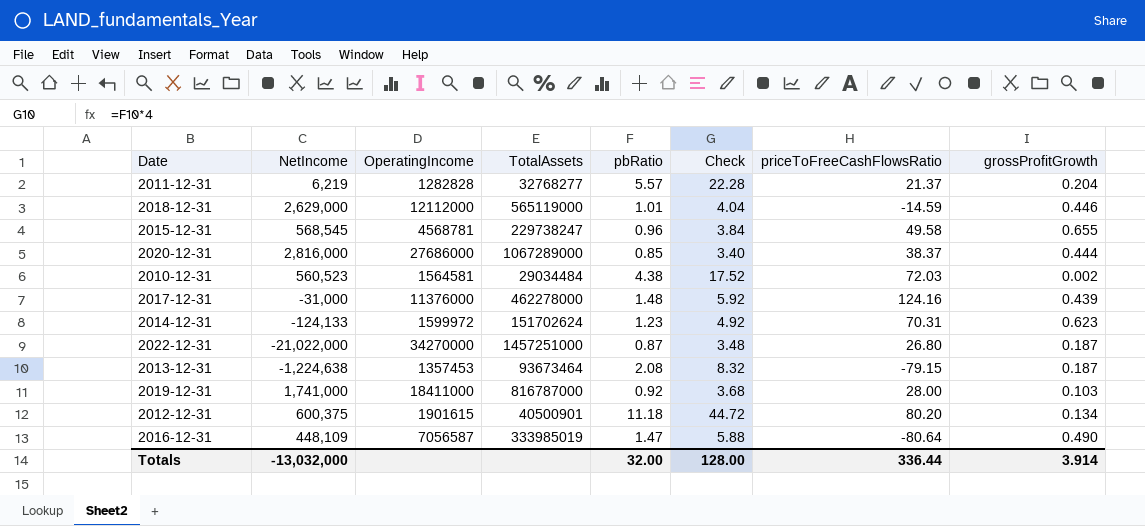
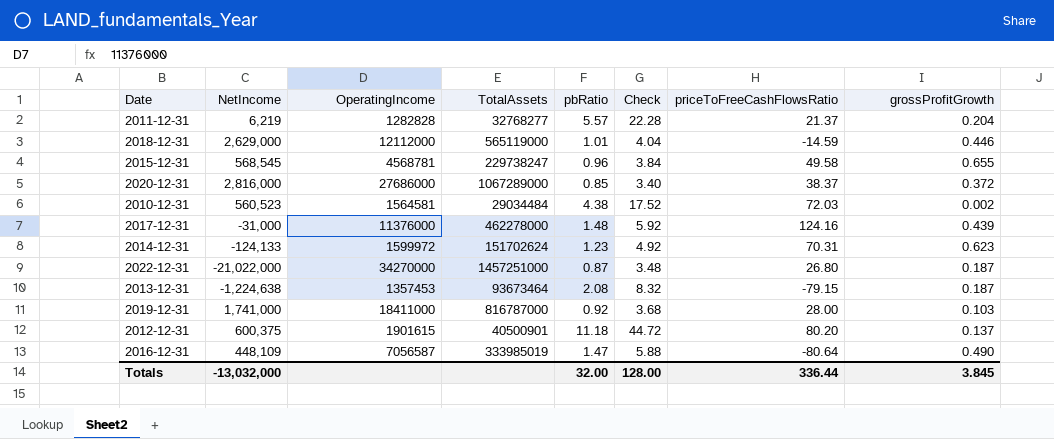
2020-12-31 | grossProfitGrowth: 0.444 -> 0.372
2012-12-31 | grossProfitGrowth: 0.134 -> 0.137
Totals | grossProfitGrowth: 3.914 -> 3.845

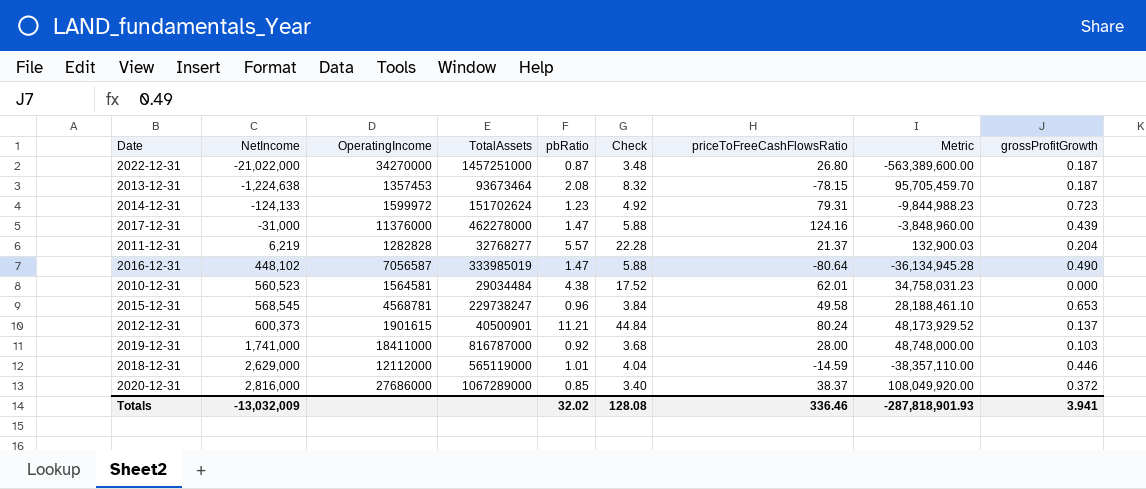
row order: none -> NetIncome ascending
column Metric | formula: none -> [NetIncome] * [priceToFreeCashFlowsRatio]
2013-12-31 | priceToFreeCashFlowsRatio: -79.15 -> -78.15
2014-12-31 | priceToFreeCashFlowsRatio: 70.31 -> 79.31
2014-12-31 | grossProfitGrowth: 0.623 -> 0.723
2017-12-31 | pbRatio: 1.48 -> 1.47
2017-12-31 | Check: 5.92 -> 5.88
2016-12-31 | NetIncome: 448,109 -> 448,102
2010-12-31 | priceToFreeCashFlowsRatio: 72.03 -> 62.01
2010-12-31 | grossProfitGrowth: 0.002 -> 0.000
2015-12-31 | grossProfitGrowth: 0.655 -> 0.653
2012-12-31 | NetIncome: 600,375 -> 600,373
2012-12-31 | pbRatio: 11.18 -> 11.21
2012-12-31 | Check: 44.72 -> 44.84
2012-12-31 | priceToFreeCashFlowsRatio: 80.20 -> 80.24
Totals | NetIncome: -13,032,000 -> -13,032,009
Totals | pbRatio: 32.00 -> 32.02
Totals | Check: 128.00 -> 128.08
Totals | priceToFreeCashFlowsRatio: 336.44 -> 336.46
Totals | grossProfitGrowth: 3.845 -> 3.941

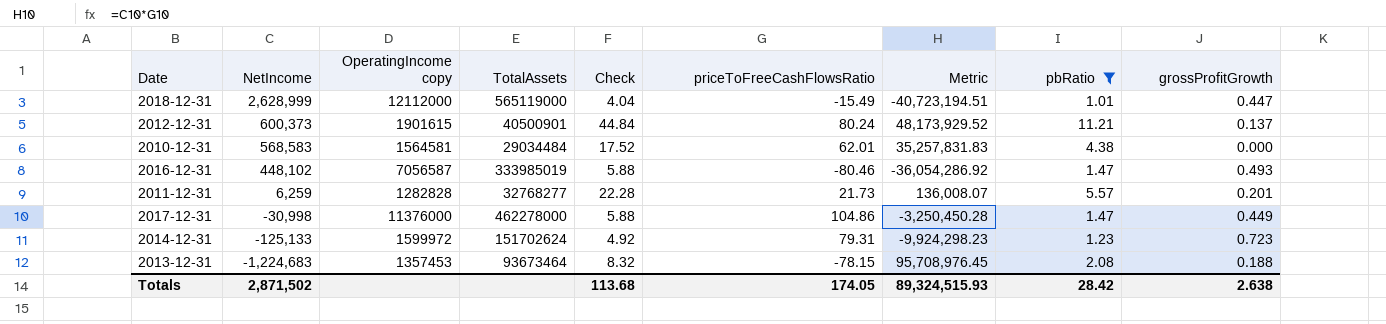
filter: none -> pbRatio >= 1.01
row order: NetIncome ascending -> NetIncome descending
column name: OperatingIncome -> OperatingIncome copy
column pbRatio | position: 5 -> 8
2018-12-31 | NetIncome: 2,629,000 -> 2,628,999
2018-12-31 | priceToFreeCashFlowsRatio: -14.59 -> -15.49
2018-12-31 | Metric: -38,357,110.00 -> -40,723,194.51
2018-12-31 | grossProfitGrowth: 0.446 -> 0.447
2010-12-31 | NetIncome: 560,523 -> 568,583
2010-12-31 | Metric: 34,758,031.23 -> 35,257,831.83
2016-12-31 | priceToFreeCashFlowsRatio: -80.64 -> -80.46
2016-12-31 | Metric: -36,134,945.28 -> -36,054,286.92
2016-12-31 | grossProfitGrowth: 0.490 -> 0.493
2011-12-31 | NetIncome: 6,219 -> 6,259
2011-12-31 | priceToFreeCashFlowsRatio: 21.37 -> 21.73
2011-12-31 | Metric: 132,900.03 -> 136,008.07
2011-12-31 | grossProfitGrowth: 0.204 -> 0.201
2017-12-31 | NetIncome: -31,000 -> -30,998
2017-12-31 | priceToFreeCashFlowsRatio: 124.16 -> 104.86
2017-12-31 | Metric: -3,848,960.00 -> -3,250,450.28
2017-12-31 | grossProfitGrowth: 0.439 -> 0.449
2014-12-31 | NetIncome: -124,133 -> -125,133
2014-12-31 | Metric: -9,844,988.23 -> -9,924,298.23
2013-12-31 | NetIncome: -1,224,638 -> -1,224,683
2013-12-31 | Metric: 95,705,459.70 -> 95,708,976.45
2013-12-31 | grossProfitGrowth: 0.187 -> 0.188
Totals | NetIncome: -13,032,009 -> 2,871,502
Totals | Check: 128.08 -> 113.68
Totals | priceToFreeCashFlowsRatio: 336.46 -> 174.05
Totals | Metric: -287,818,901.93 -> 89,324,515.93
Totals | pbRatio: 32.02 -> 28.42
Totals | grossProfitGrowth: 3.941 -> 2.638

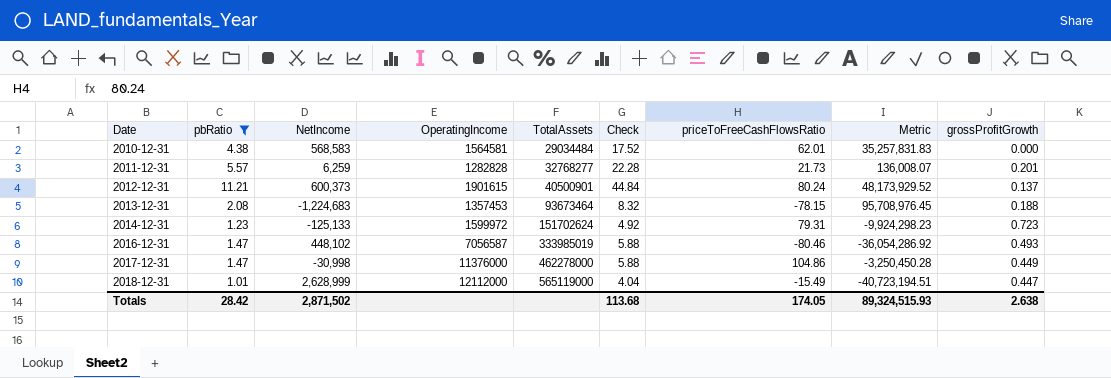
row order: NetIncome descending -> Date ascending
column pbRatio | position: 8 -> 2
column name: OperatingIncome copy -> OperatingIncome

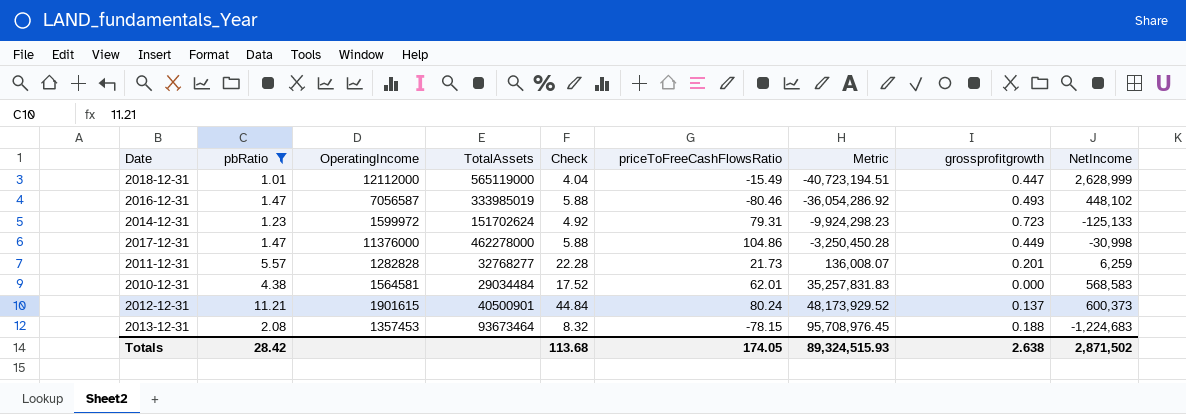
row order: Date ascending -> Metric ascending
column name: grossProfitGrowth -> grossprofitgrowth
column NetIncome | position: 3 -> 9

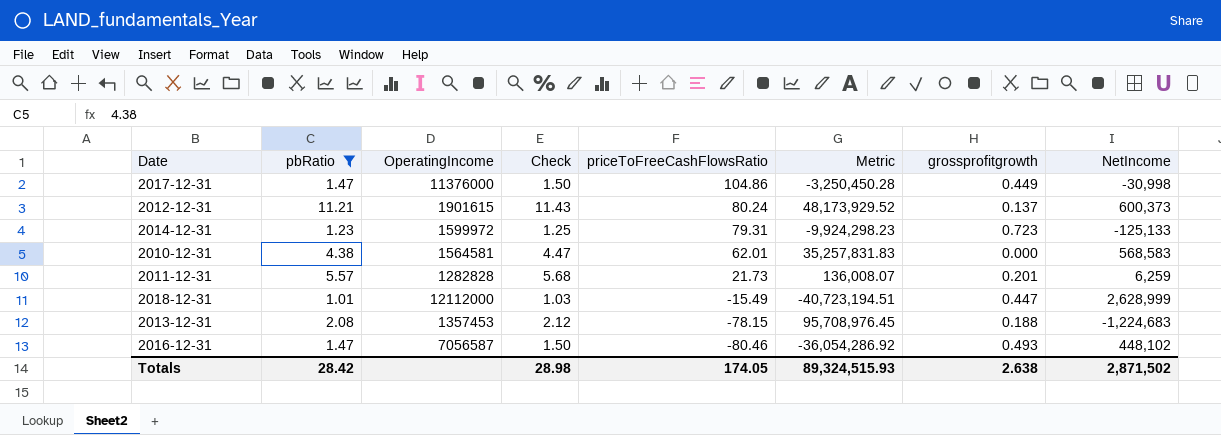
row order: Metric ascending -> priceToFreeCashFlowsRatio descending
column TotalAssets | position: 4 -> none
column Check | formula: [pbRatio] * 4 -> [pbRatio] * 1.02
Totals | Check: 113.68 -> 28.98

